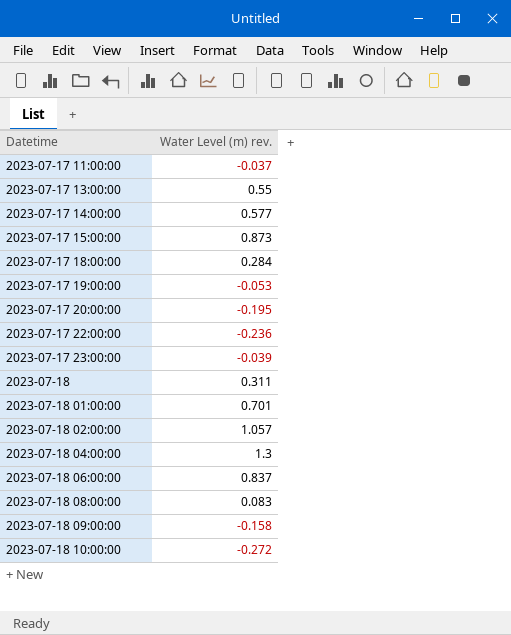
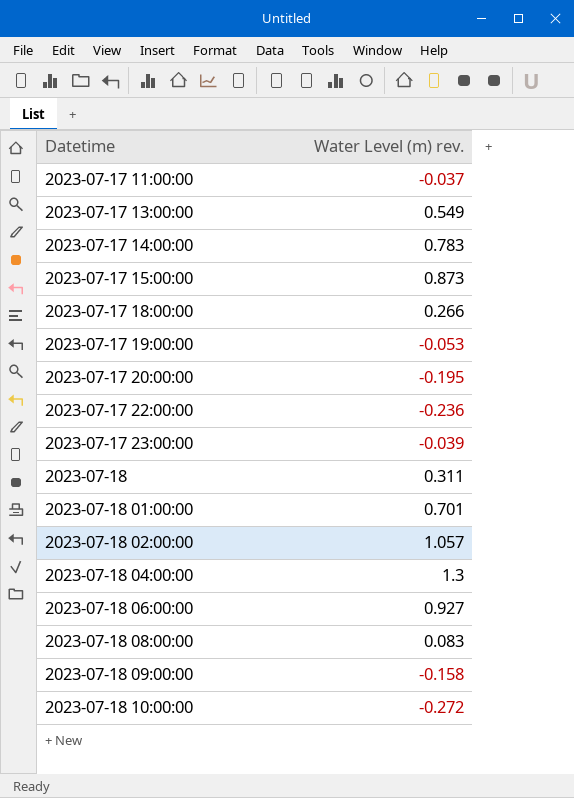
2023-07-17 13:00:00 | Water Level (m) rev.: 0.55 -> 0.549
2023-07-17 14:00:00 | Water Level (m) rev.: 0.577 -> 0.783
2023-07-17 18:00:00 | Water Level (m) rev.: 0.284 -> 0.266
2023-07-18 06:00:00 | Water Level (m) rev.: 0.837 -> 0.927

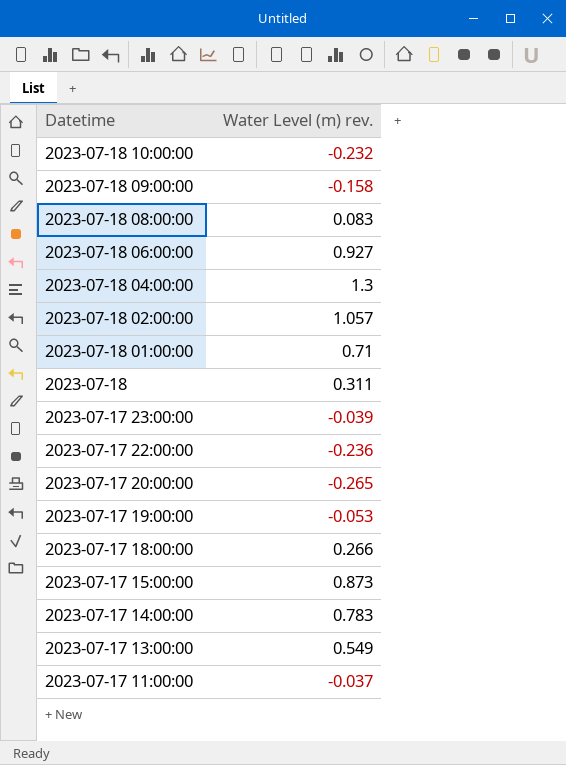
row order: Datetime ascending -> Datetime descending
2023-07-18 10:00:00 | Water Level (m) rev.: -0.272 -> -0.232
2023-07-18 01:00:00 | Water Level (m) rev.: 0.701 -> 0.71
2023-07-17 20:00:00 | Water Level (m) rev.: -0.195 -> -0.265

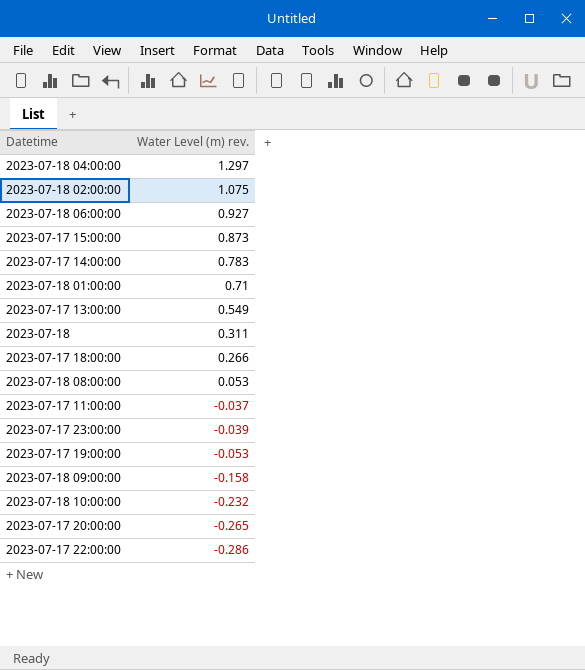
row order: Datetime descending -> Water Level (m) rev. descending
2023-07-18 04:00:00 | Water Level (m) rev.: 1.3 -> 1.297
2023-07-18 02:00:00 | Water Level (m) rev.: 1.057 -> 1.075
2023-07-18 08:00:00 | Water Level (m) rev.: 0.083 -> 0.053
2023-07-17 22:00:00 | Water Level (m) rev.: -0.236 -> -0.286

